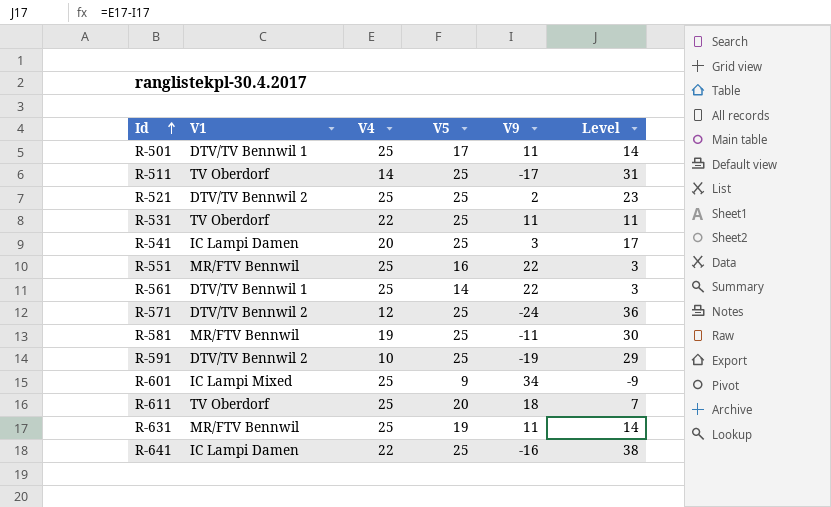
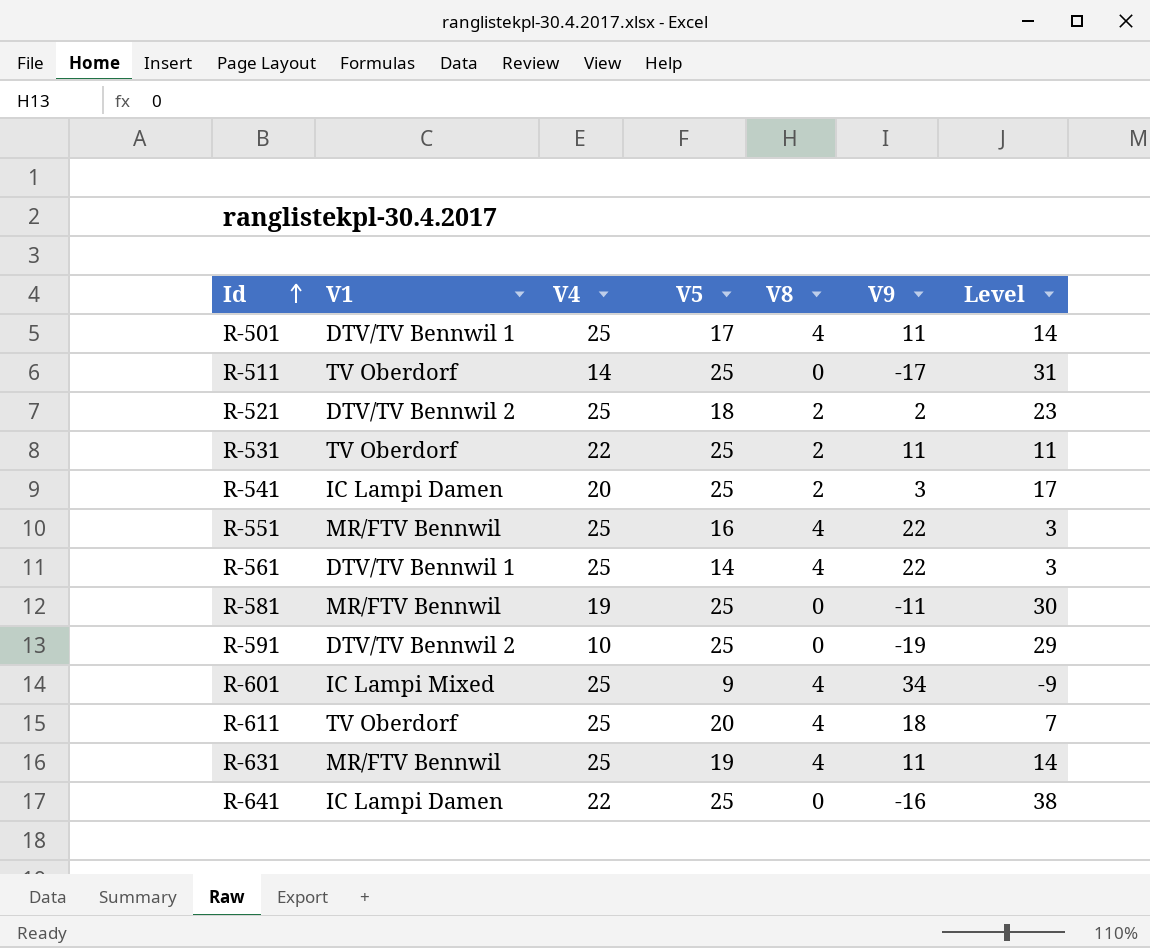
column V8 | position: none -> 5
row R-571: DTV/TV Bennwil 2 | 12 | 25 | -24 | 36 -> none
R-521 | V5: 25 -> 18

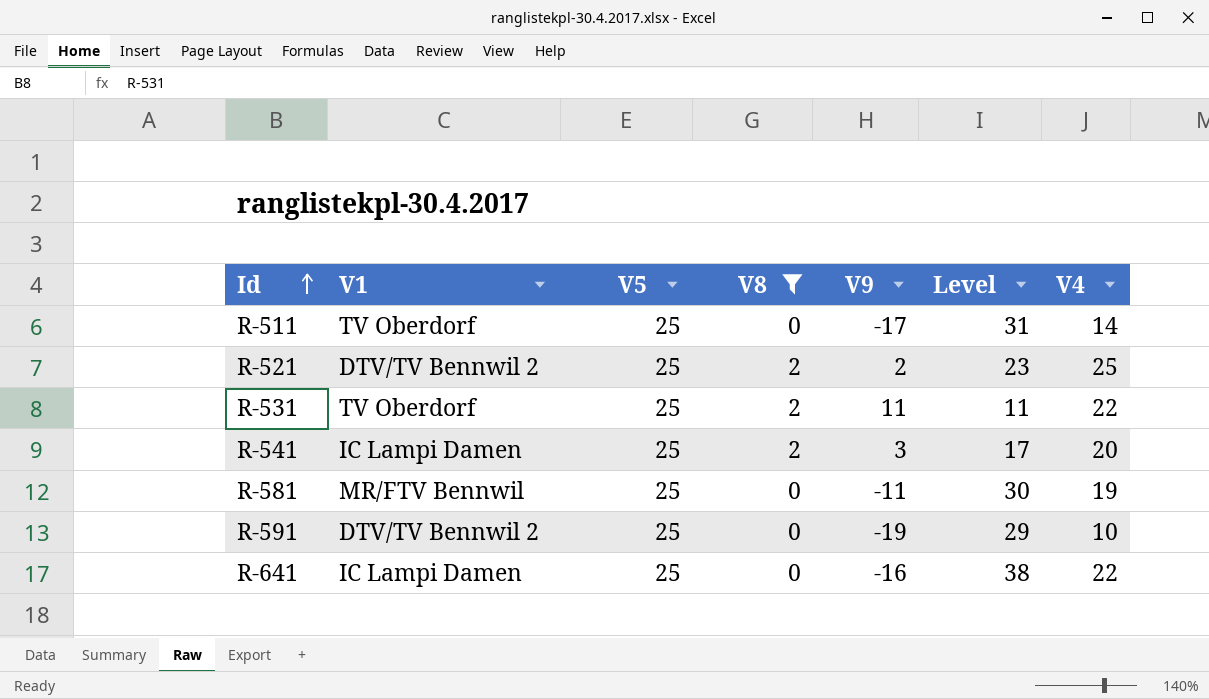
filter: none -> V8 != 4
column V4 | position: 3 -> 7
R-521 | V5: 18 -> 25

